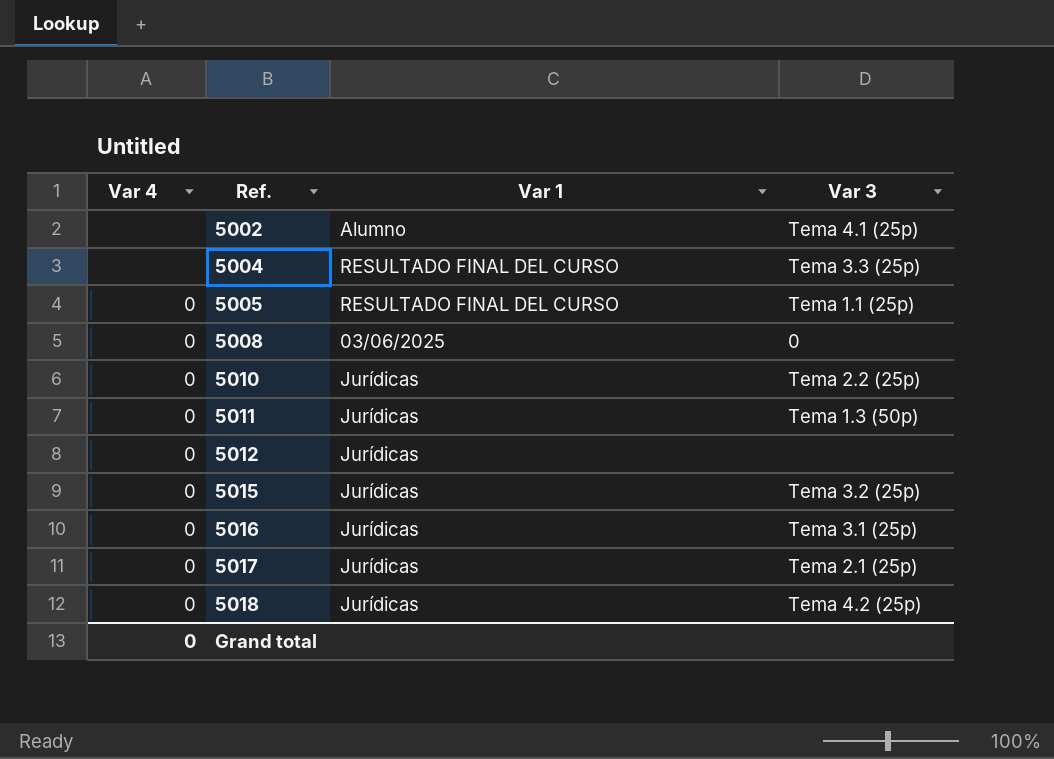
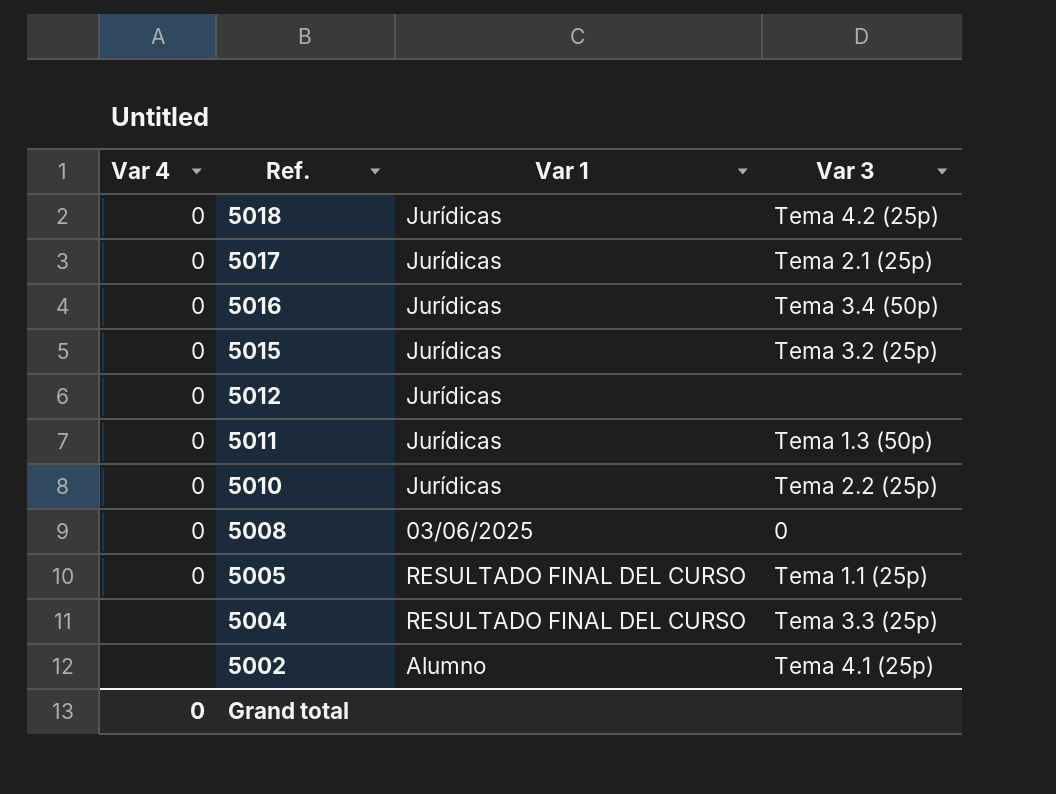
row order: Ref. ascending -> Ref. descending
5016 | Var 3: Tema 3.1 (25p) -> Tema 3.4 (50p)

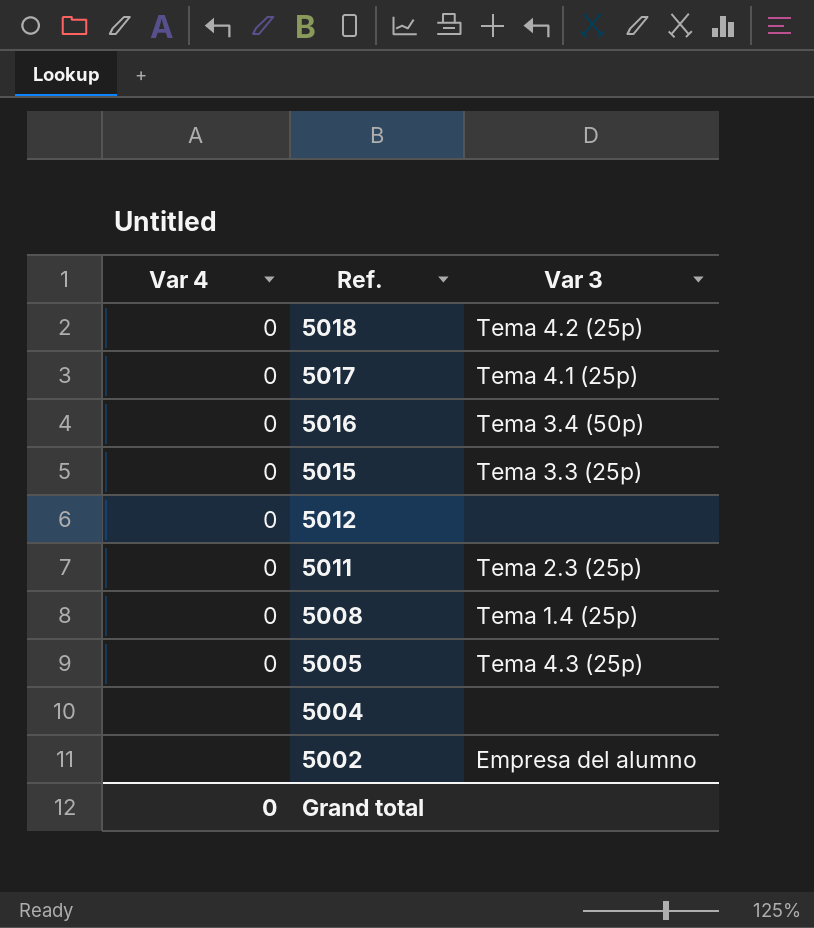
column Var 1 | position: 3 -> none
row 5010: 0 | Jurídicas | Tema 2.2 (25p) -> none
5017 | Var 3: Tema 2.1 (25p) -> Tema 4.1 (25p)
5015 | Var 3: Tema 3.2 (25p) -> Tema 3.3 (25p)
5011 | Var 3: Tema 1.3 (50p) -> Tema 2.3 (25p)
5008 | Var 3: 0 -> Tema 1.4 (25p)
5005 | Var 3: Tema 1.1 (25p) -> Tema 4.3 (25p)
5004 | Var 3: Tema 3.3 (25p) -> none
5002 | Var 3: Tema 4.1 (25p) -> Empresa del alumno

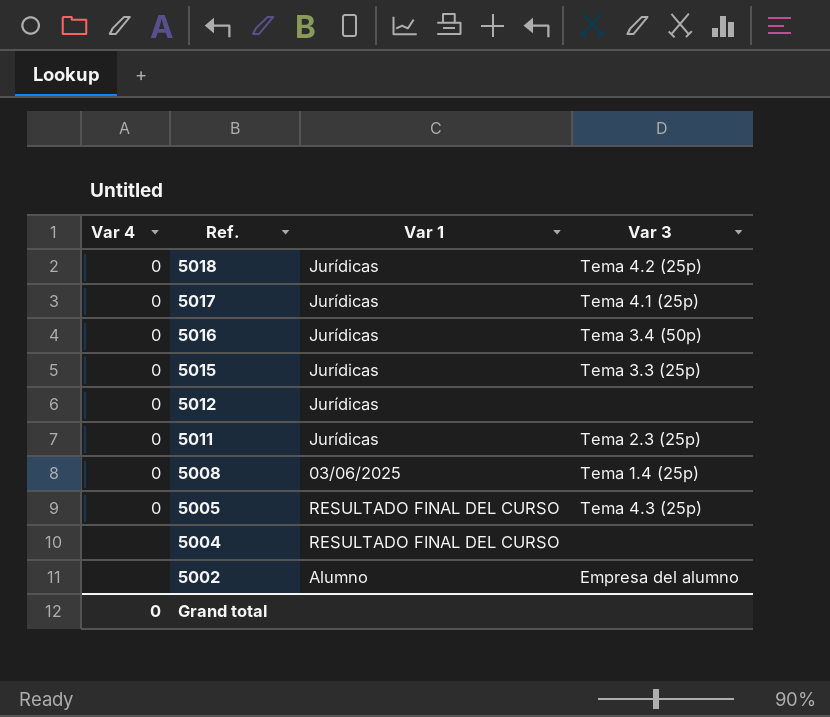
column Var 1 | position: none -> 3

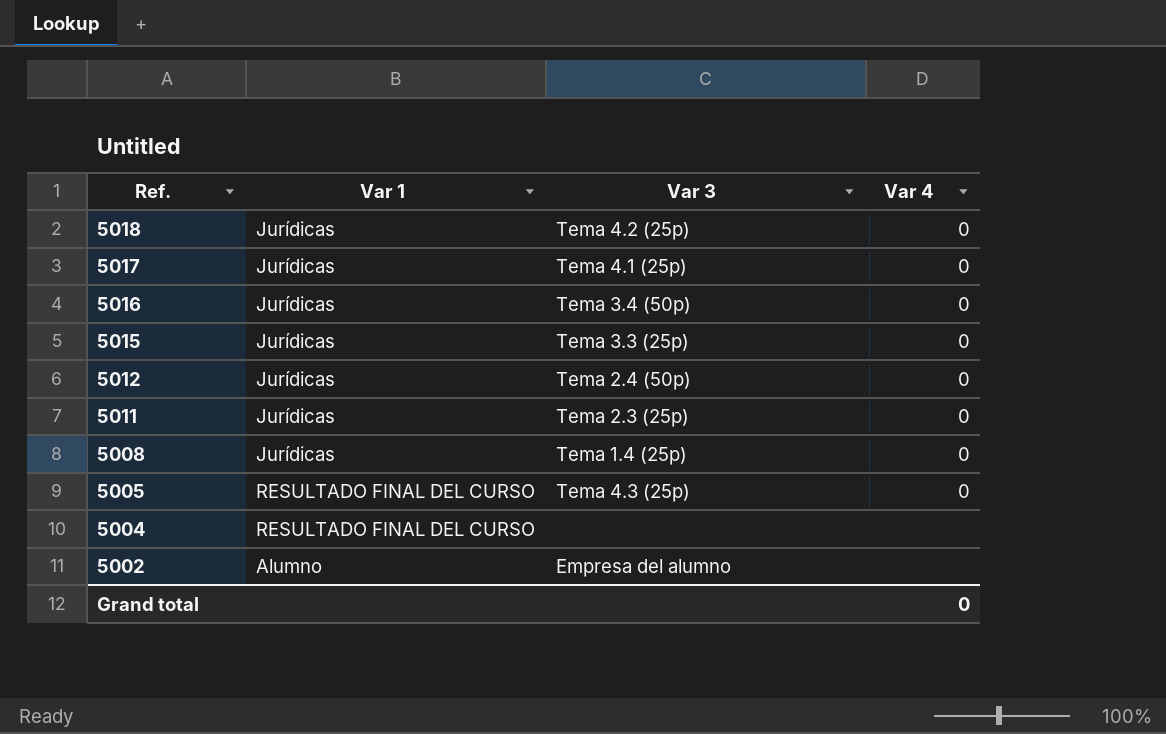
column Var 4 | position: 1 -> 4
5012 | Var 3: none -> Tema 2.4 (50p)
5008 | Var 1: 03/06/2025 -> Jurídicas

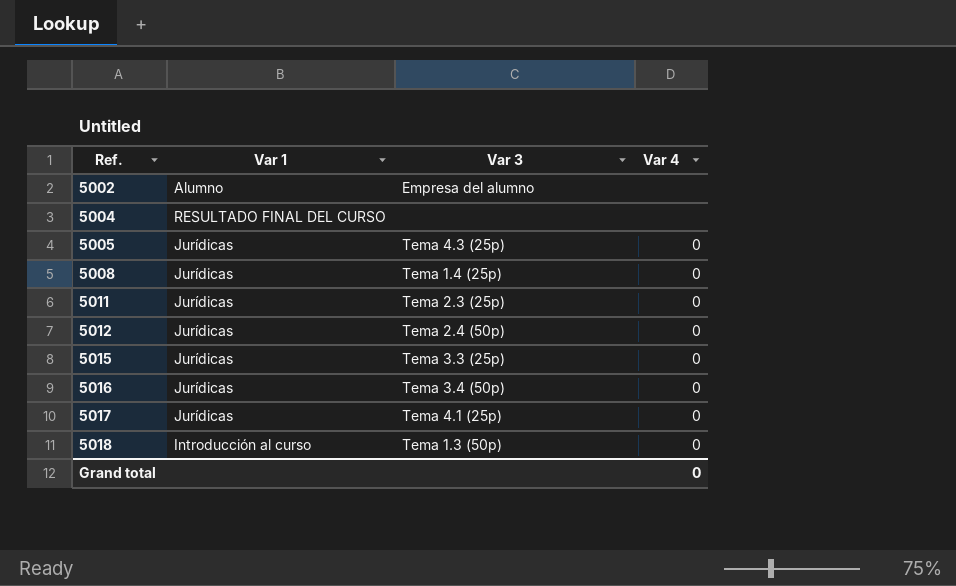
row order: Ref. descending -> Ref. ascending
5005 | Var 1: RESULTADO FINAL DEL CURSO -> Jurídicas
5018 | Var 1: Jurídicas -> Introducción al curso
5018 | Var 3: Tema 4.2 (25p) -> Tema 1.3 (50p)

